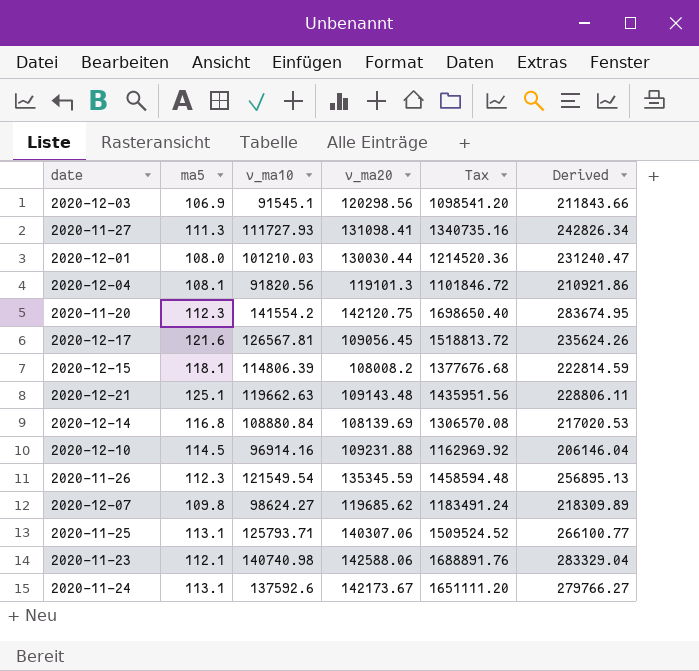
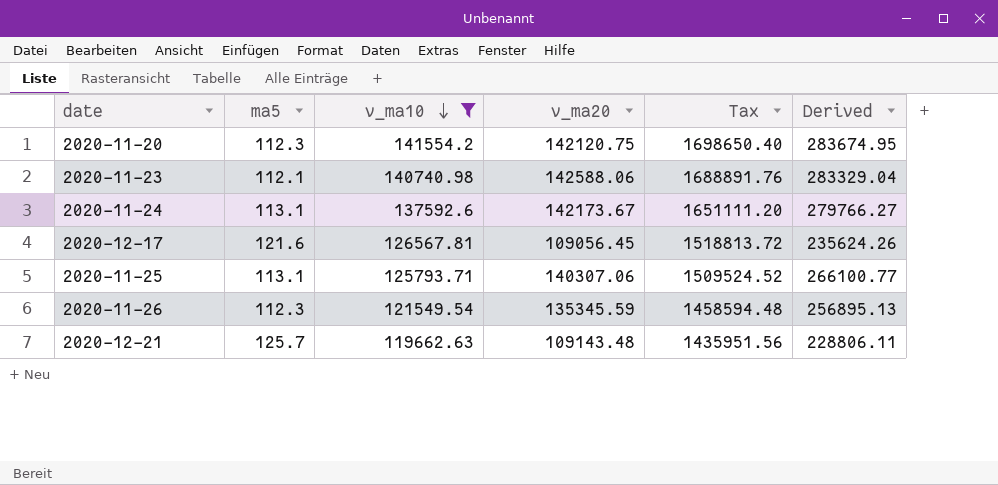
filter: none -> v_ma10 >= 119662.63
row order: none -> v_ma10 descending
2020-12-21 | ma5: 125.1 -> 125.7

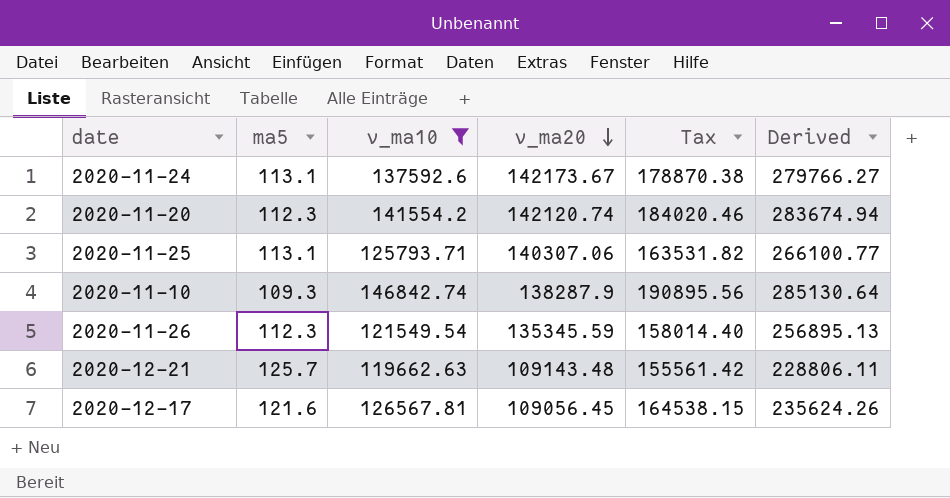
row order: v_ma10 descending -> v_ma20 descending
column Tax | formula: [v_ma10] * 12 -> [v_ma10] * 1.3
row 2020-11-23: 112.1 | 140740.98 | 142588.06 | 1688891.76 | 283329.04 -> none
2020-11-20 | v_ma20: 142120.75 -> 142120.74
2020-11-20 | Derived: 283674.95 -> 283674.94
row 2020-11-10: none -> 109.3 | 146842.74 | 138287.9 | 190895.56 | 285130.64

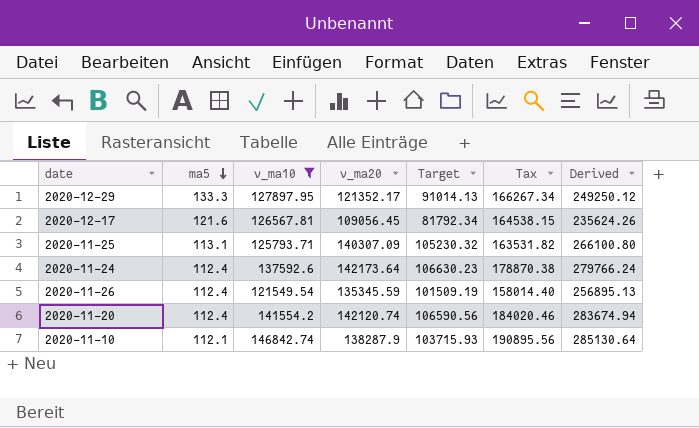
row order: v_ma20 descending -> ma5 descending
column Target | formula: none -> [v_ma20] * 0.75
row 2020-12-21: 125.7 | 119662.63 | 109143.48 | 155561.42 | 228806.11 -> none
row 2020-12-29: none -> 133.3 | 127897.95 | 121352.17 | 91014.13 | 166267.34 | 249250.12
2020-11-25 | v_ma20: 140307.06 -> 140307.09
2020-11-25 | Derived: 266100.77 -> 266100.80
2020-11-24 | ma5: 113.1 -> 112.4
2020-11-24 | v_ma20: 142173.67 -> 142173.64
2020-11-24 | Derived: 279766.27 -> 279766.24
2020-11-26 | ma5: 112.3 -> 112.4
2020-11-20 | ma5: 112.3 -> 112.4
2020-11-10 | ma5: 109.3 -> 112.1

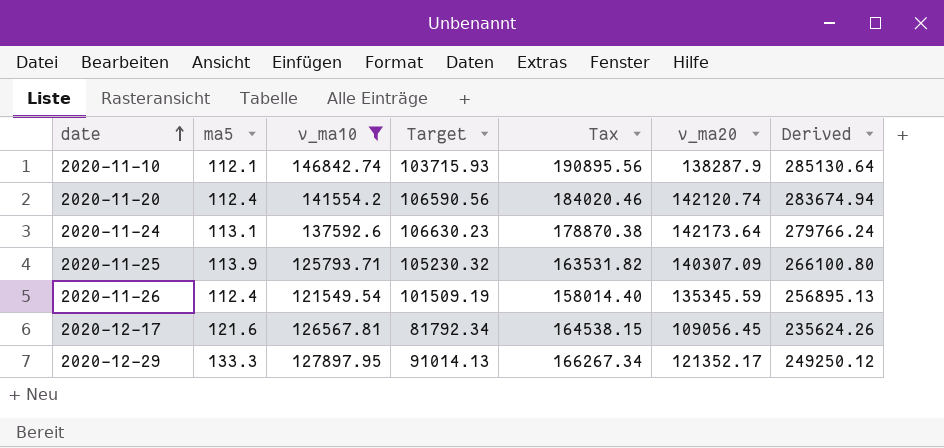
row order: ma5 descending -> date ascending
column v_ma20 | position: 4 -> 6
2020-11-24 | ma5: 112.4 -> 113.1
2020-11-25 | ma5: 113.1 -> 113.9

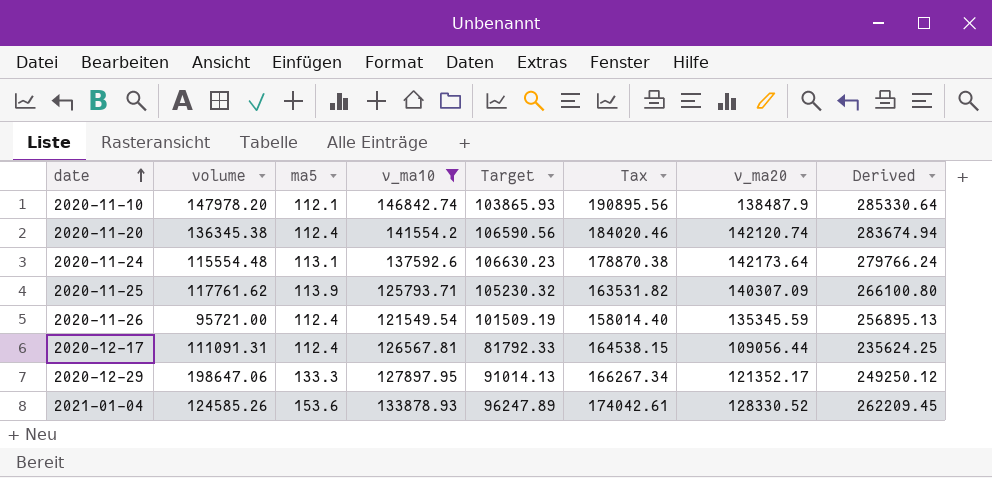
column volume | position: none -> 2
2020-11-10 | Target: 103715.93 -> 103865.93
2020-11-10 | v_ma20: 138287.9 -> 138487.9
2020-11-10 | Derived: 285130.64 -> 285330.64
2020-12-17 | ma5: 121.6 -> 112.4
2020-12-17 | Target: 81792.34 -> 81792.33
2020-12-17 | v_ma20: 109056.45 -> 109056.44
2020-12-17 | Derived: 235624.26 -> 235624.25
row 2021-01-04: none -> 124585.26 | 153.6 | 133878.93 | 96247.89 | 174042.61 | 128330.52 | 262209.45

